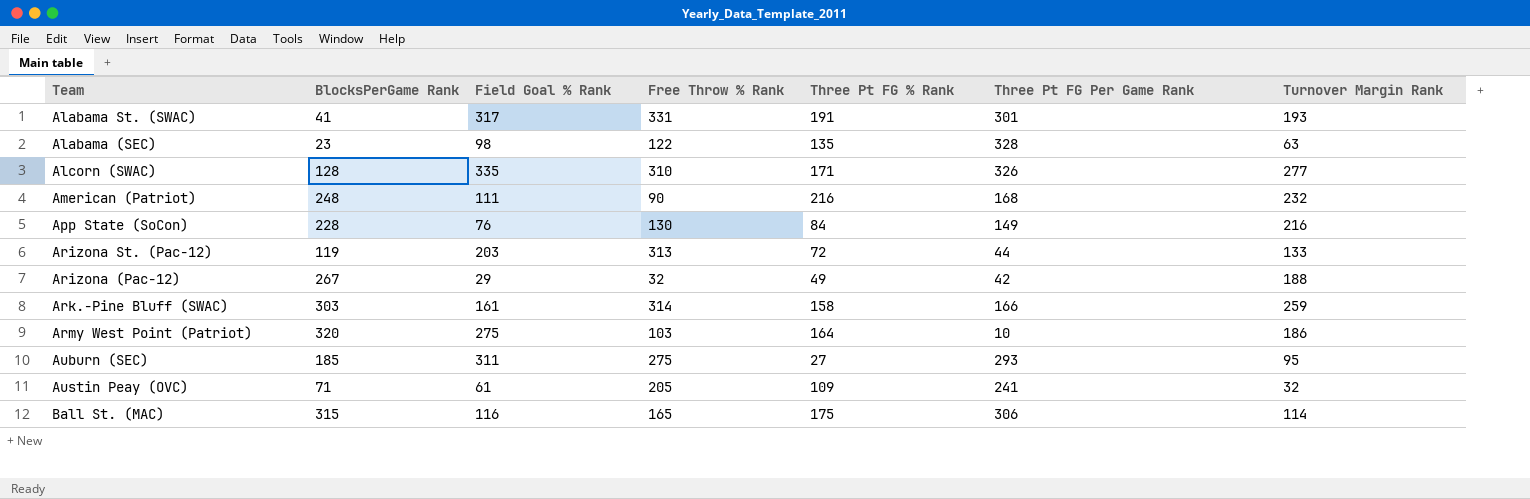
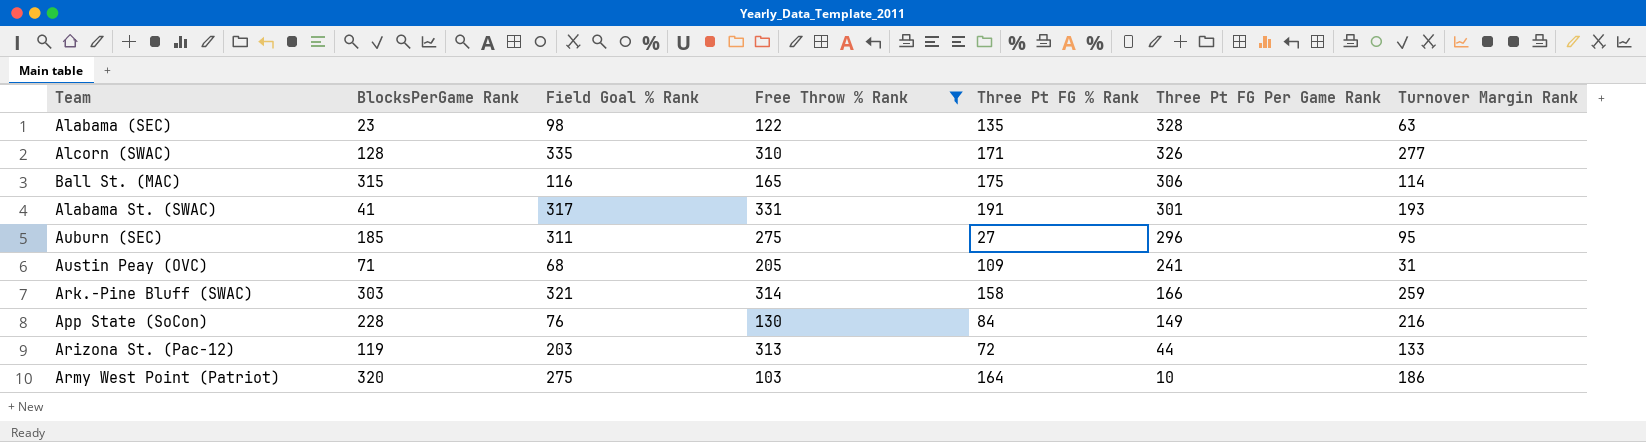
filter: none -> Free Throw % Rank >= 103
row order: none -> Three Pt FG Per Game Rank descending
Auburn (SEC) | Three Pt FG Per Game Rank: 293 -> 296
Austin Peay (OVC) | Field Goal % Rank: 61 -> 68
Austin Peay (OVC) | Turnover Margin Rank: 32 -> 31
Ark.-Pine Bluff (SWAC) | Field Goal % Rank: 161 -> 321

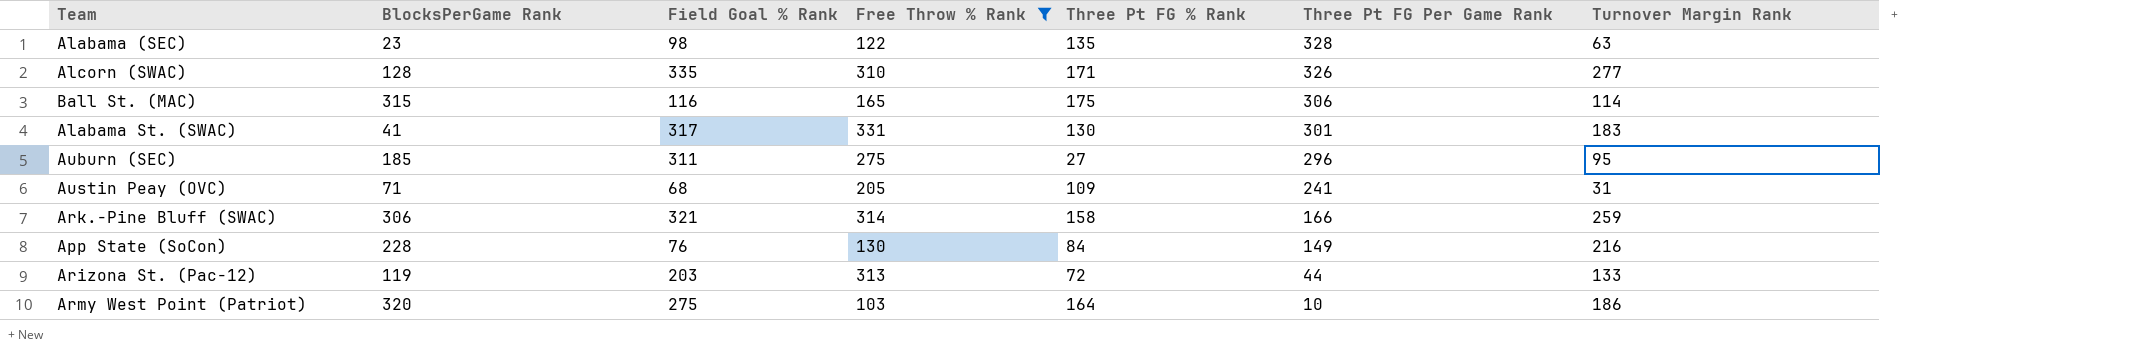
Alabama St. (SWAC) | Three Pt FG % Rank: 191 -> 130
Alabama St. (SWAC) | Turnover Margin Rank: 193 -> 183
Ark.-Pine Bluff (SWAC) | BlocksPerGame Rank: 303 -> 306

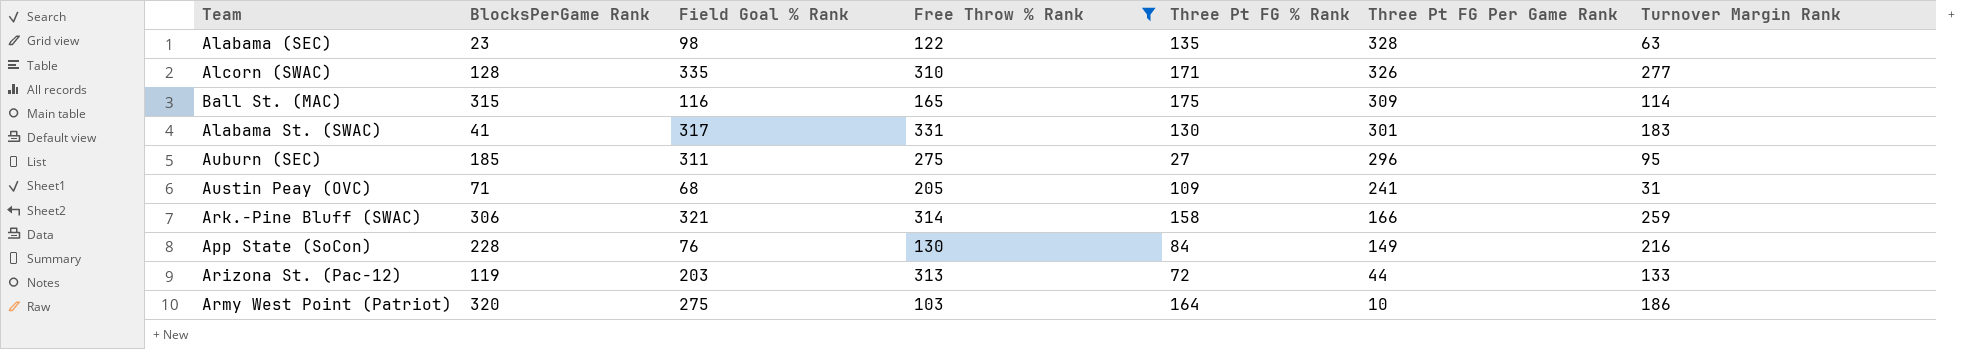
Ball St. (MAC) | Three Pt FG Per Game Rank: 306 -> 309

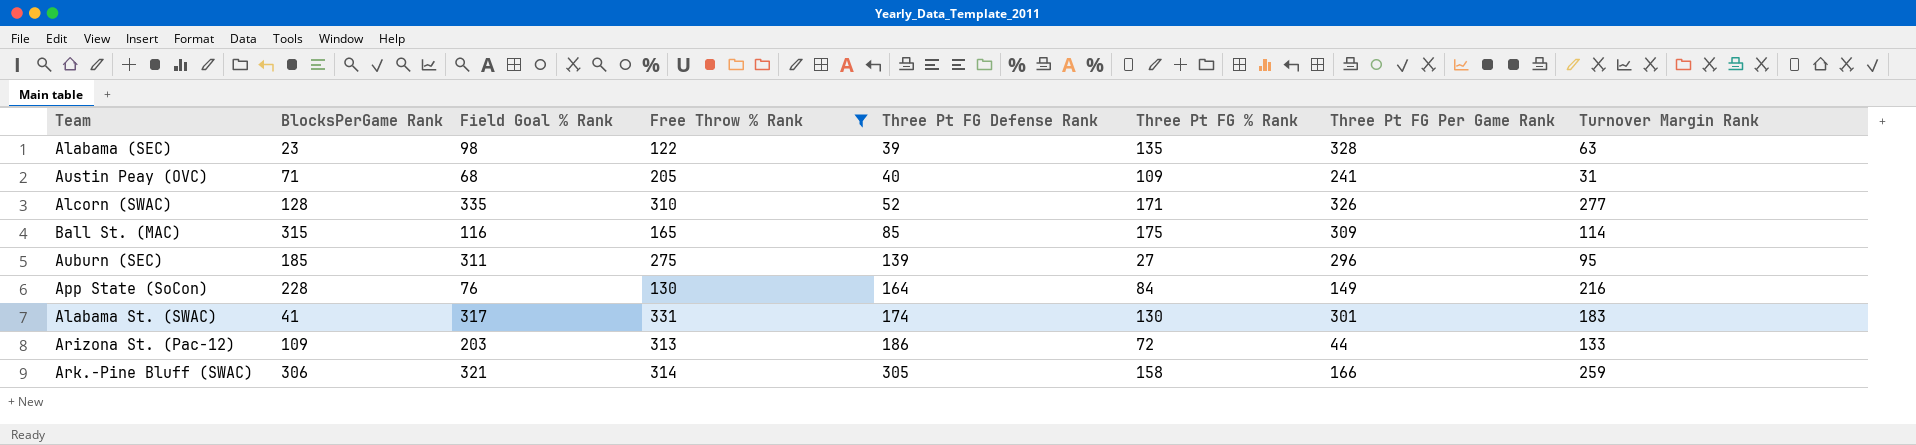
row order: Three Pt FG Per Game Rank descending -> Three Pt FG Defense Rank ascending
column Three Pt FG Defense Rank | position: none -> 5
row Army West Point (Patriot): 320 | 275 | 103 | 164 | 10 | 186 -> none
Arizona St. (Pac-12) | BlocksPerGame Rank: 119 -> 109

